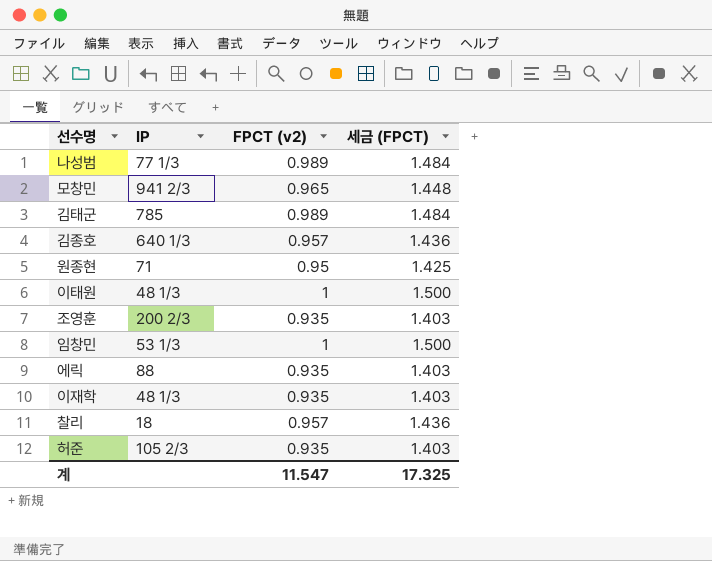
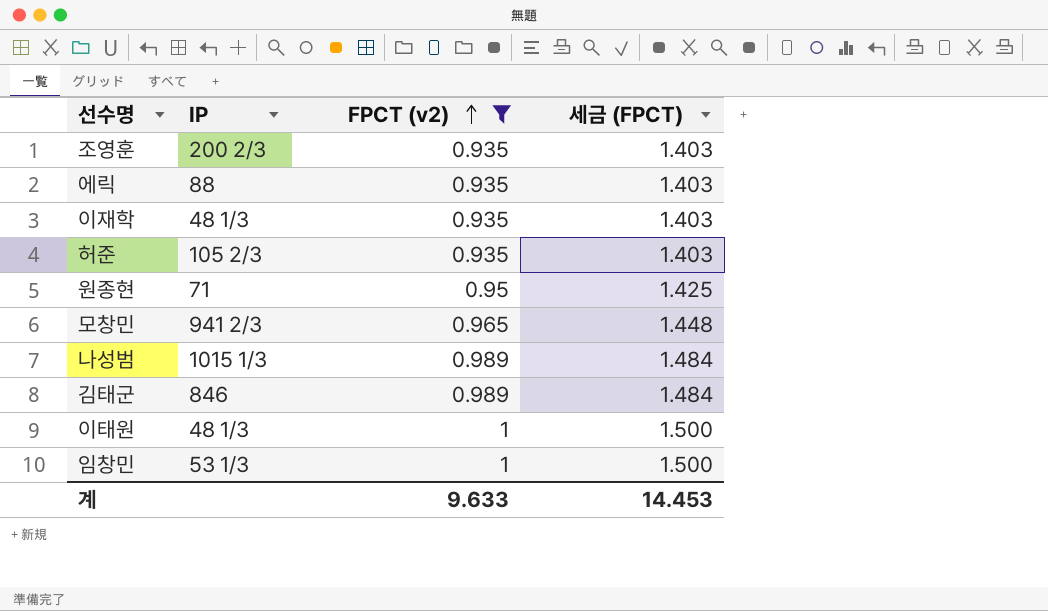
filter: none -> FPCT (v2) != 0.957
row order: none -> FPCT (v2) ascending
나성범 | IP: 77 1/3 -> 1015 1/3
김태군 | IP: 785 -> 846
계 | FPCT (v2): 11.547 -> 9.633
계 | 세금 (FPCT): 17.325 -> 14.453

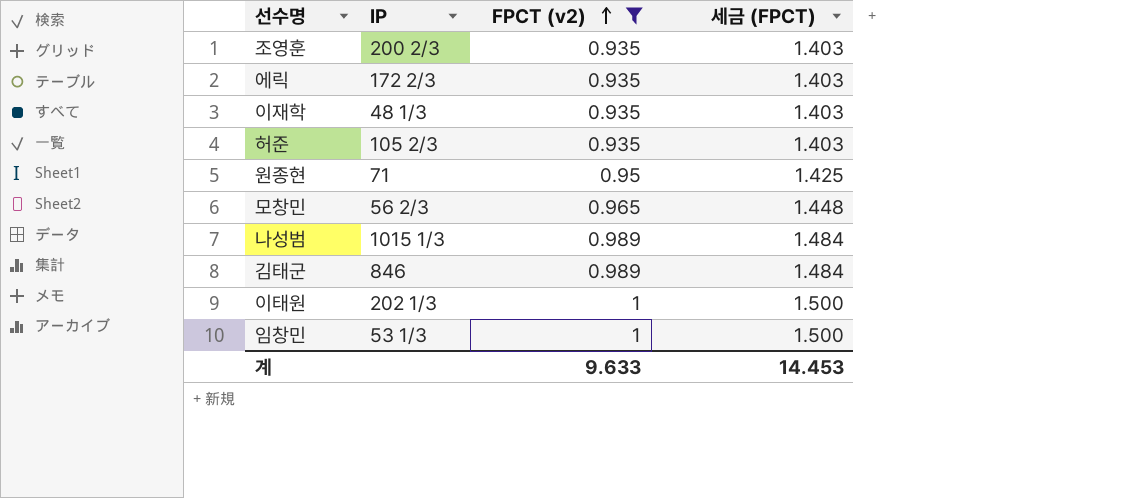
에릭 | IP: 88 -> 172 2/3
모창민 | IP: 941 2/3 -> 56 2/3
이태원 | IP: 48 1/3 -> 202 1/3

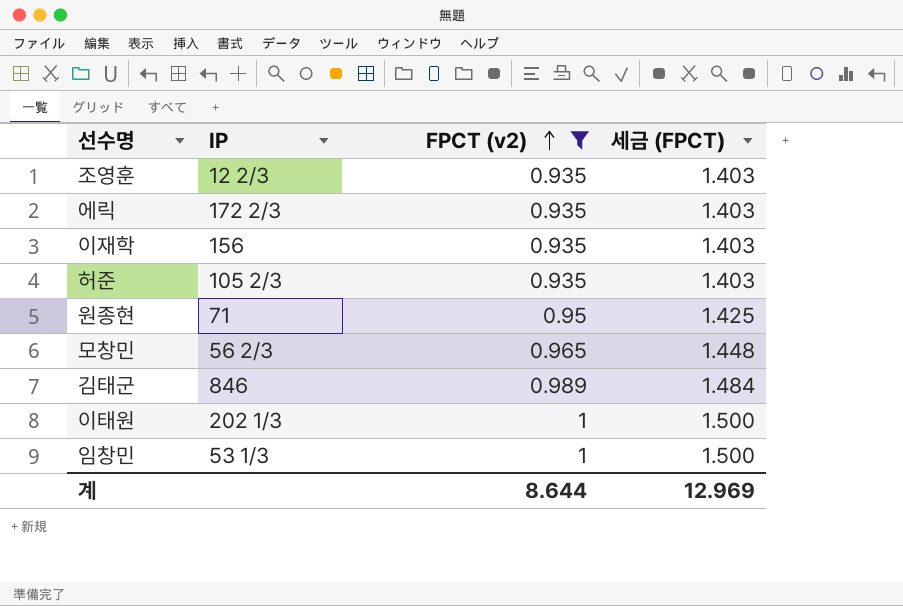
row 나성범: 1015 1/3 | 0.989 | 1.484 -> none
조영훈 | IP: 200 2/3 -> 12 2/3
이재학 | IP: 48 1/3 -> 156
계 | FPCT (v2): 9.633 -> 8.644
계 | 세금 (FPCT): 14.453 -> 12.969

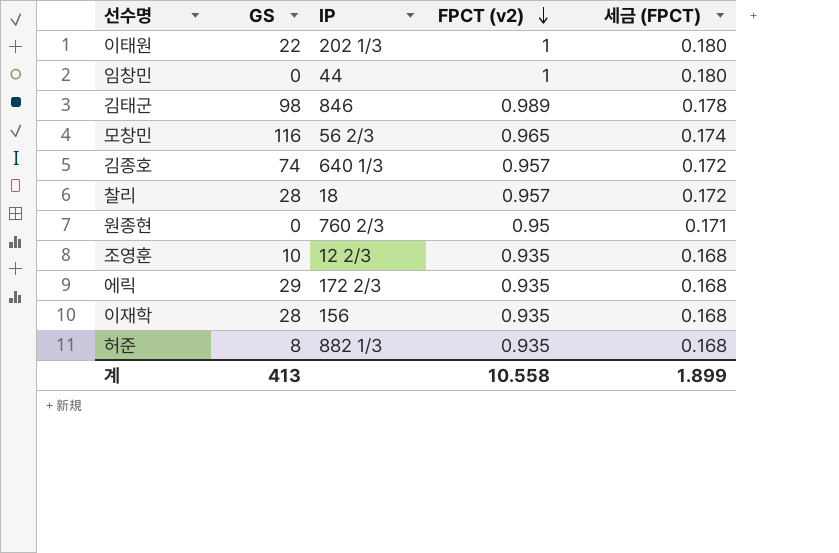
filter: FPCT (v2) != 0.957 -> none
row order: FPCT (v2) ascending -> FPCT (v2) descending
column GS | position: none -> 2
column 세금 (FPCT) | formula: [FPCT (v2)] * 1.5 -> [FPCT (v2)] * 0.18
임창민 | IP: 53 1/3 -> 44
원종현 | IP: 71 -> 760 2/3
허준 | IP: 105 2/3 -> 882 1/3
계 | FPCT (v2): 8.644 -> 10.558
계 | 세금 (FPCT): 12.969 -> 1.899

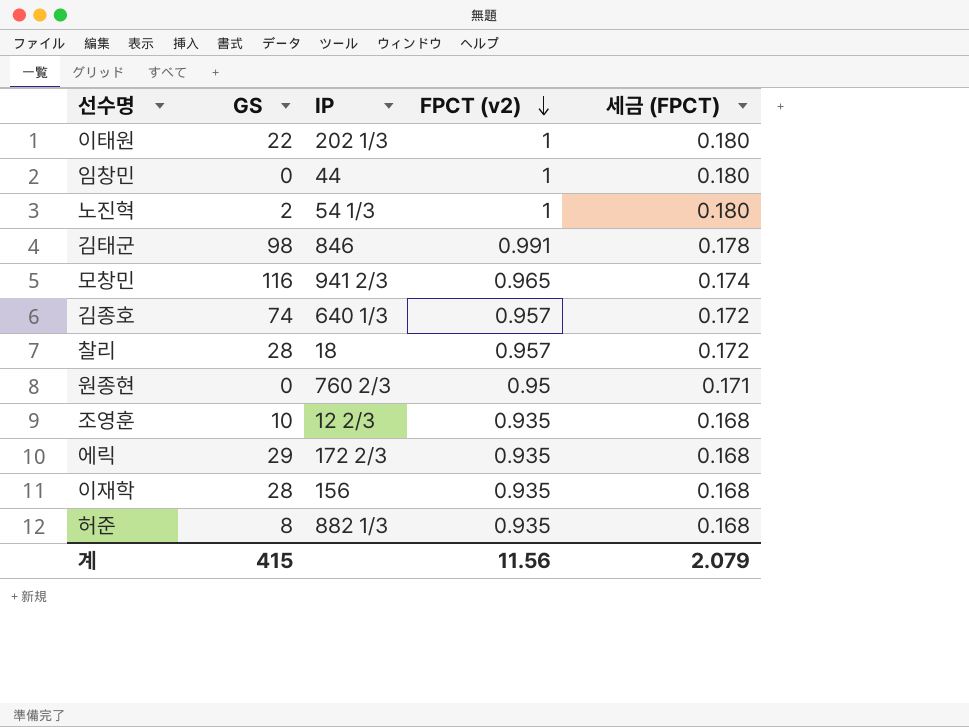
row 노진혁: none -> 2 | 54 1/3 | 1 | 0.180
김태군 | FPCT (v2): 0.989 -> 0.991
모창민 | IP: 56 2/3 -> 941 2/3
계 | GS: 413 -> 415
계 | FPCT (v2): 10.558 -> 11.56
계 | 세금 (FPCT): 1.899 -> 2.079

